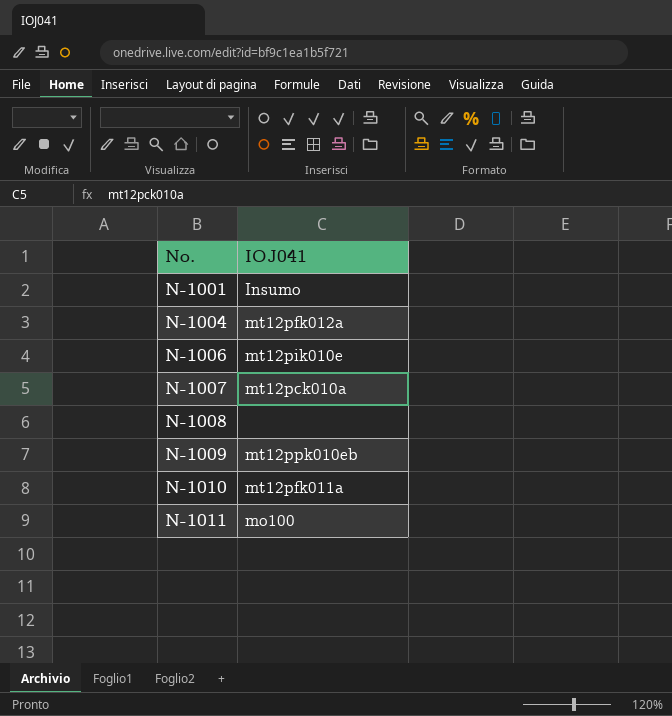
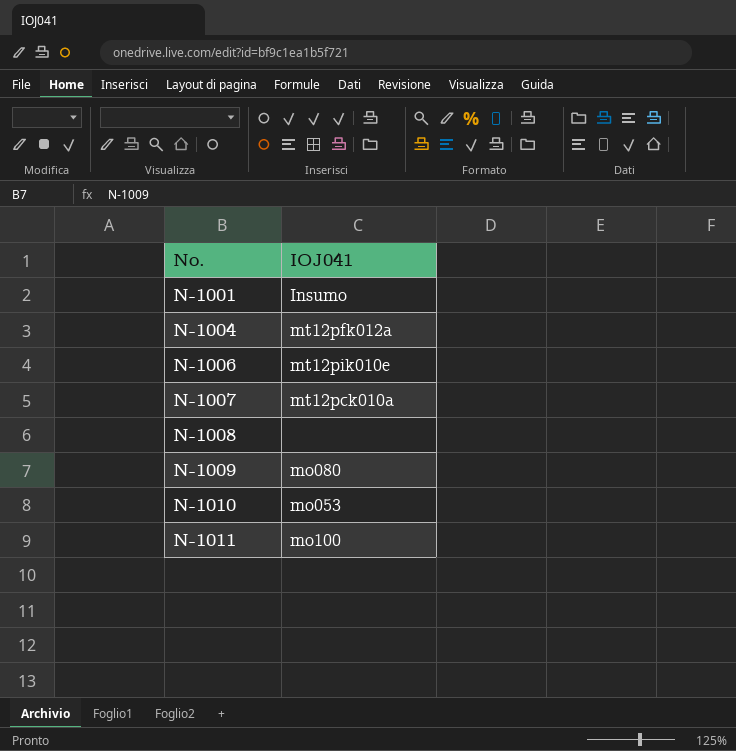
N-1009 | IOJ041: mt12ppk010eb -> mo080
N-1010 | IOJ041: mt12pfk011a -> mo053

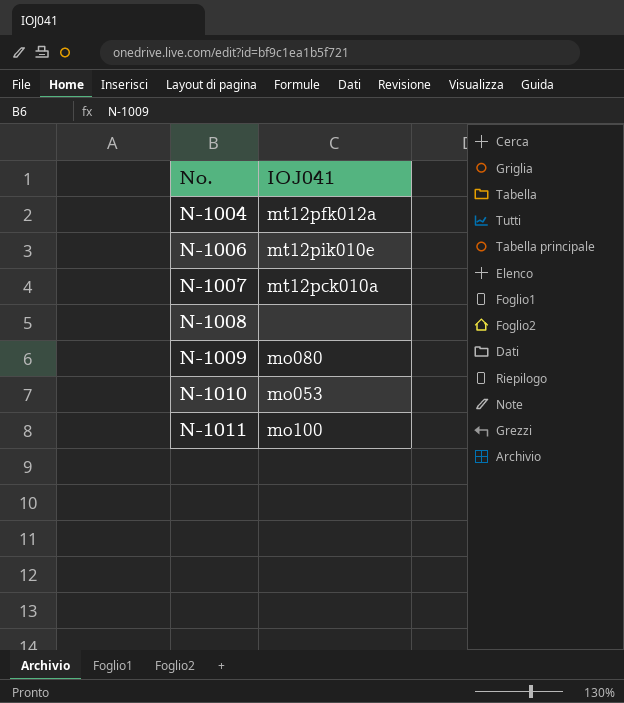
row N-1001: Insumo -> none

